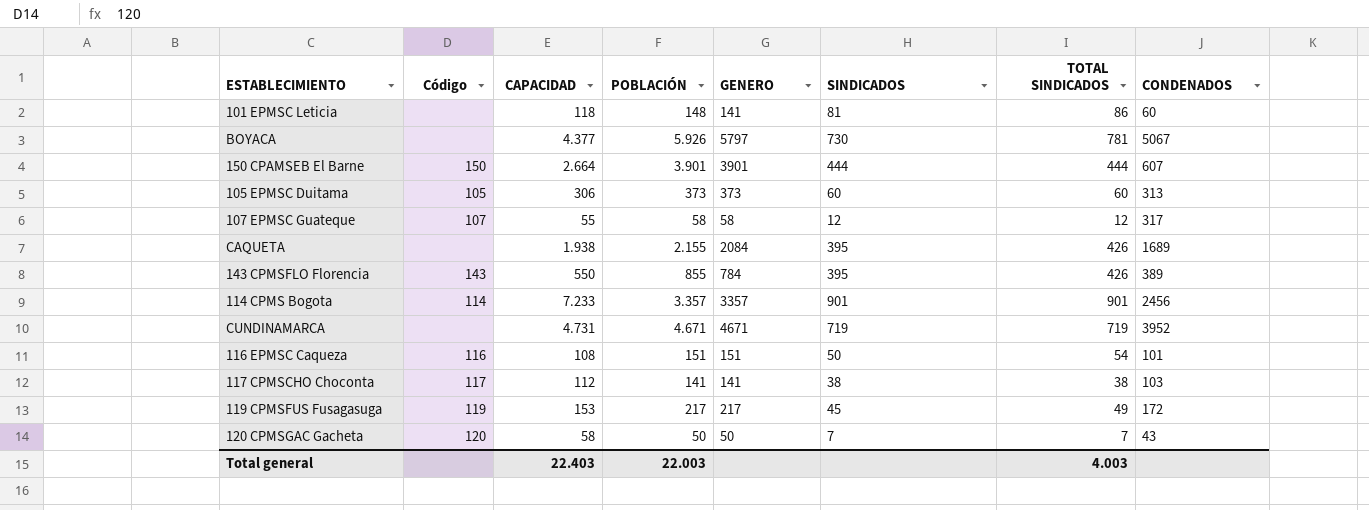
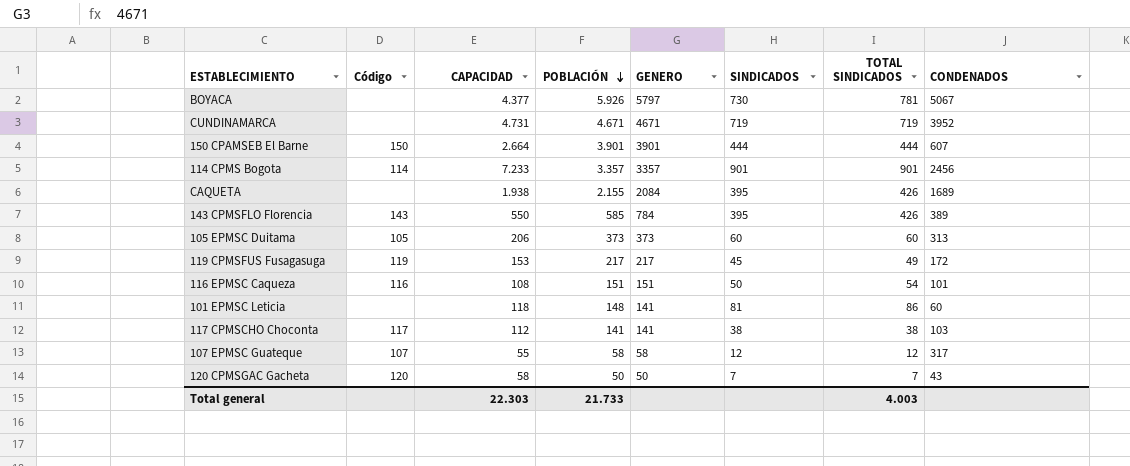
row order: none -> POBLACIÓN descending
143 CPMSFLO Florencia | POBLACIÓN: 855 -> 585
105 EPMSC Duitama | CAPACIDAD: 306 -> 206
Total general | CAPACIDAD: 22.403 -> 22.303
Total general | POBLACIÓN: 22.003 -> 21.733

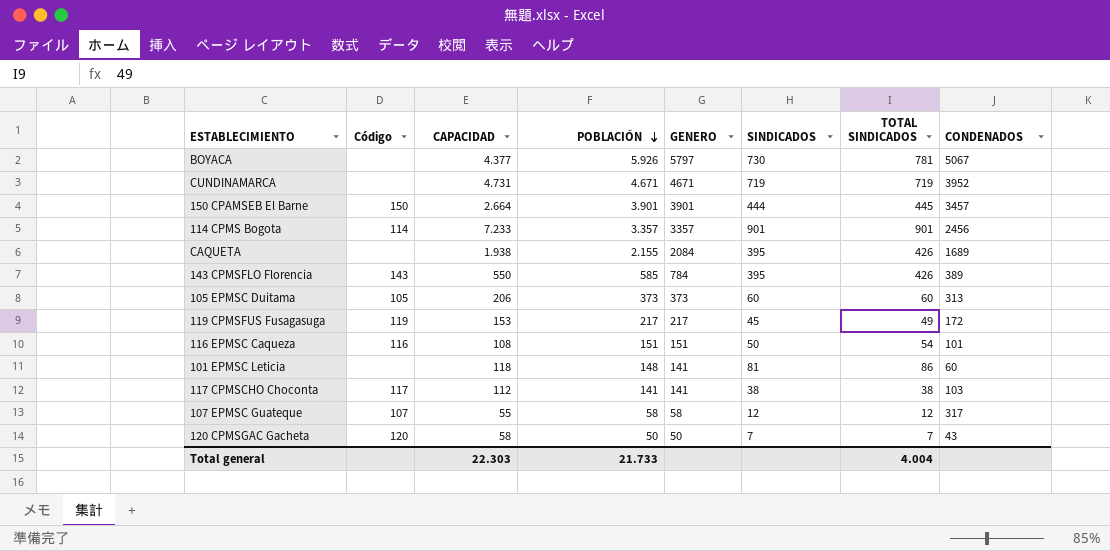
150 CPAMSEB El Barne | TOTAL SINDICADOS: 444 -> 445
150 CPAMSEB El Barne | CONDENADOS: 607 -> 3457
Total general | TOTAL SINDICADOS: 4.003 -> 4.004

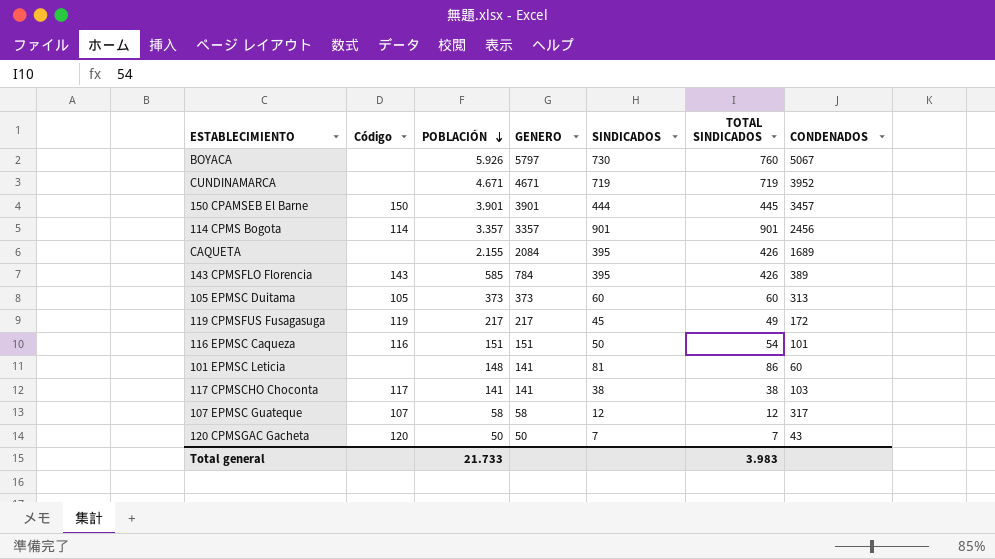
column CAPACIDAD | position: 3 -> none
BOYACA | TOTAL SINDICADOS: 781 -> 760
Total general | TOTAL SINDICADOS: 4.004 -> 3.983

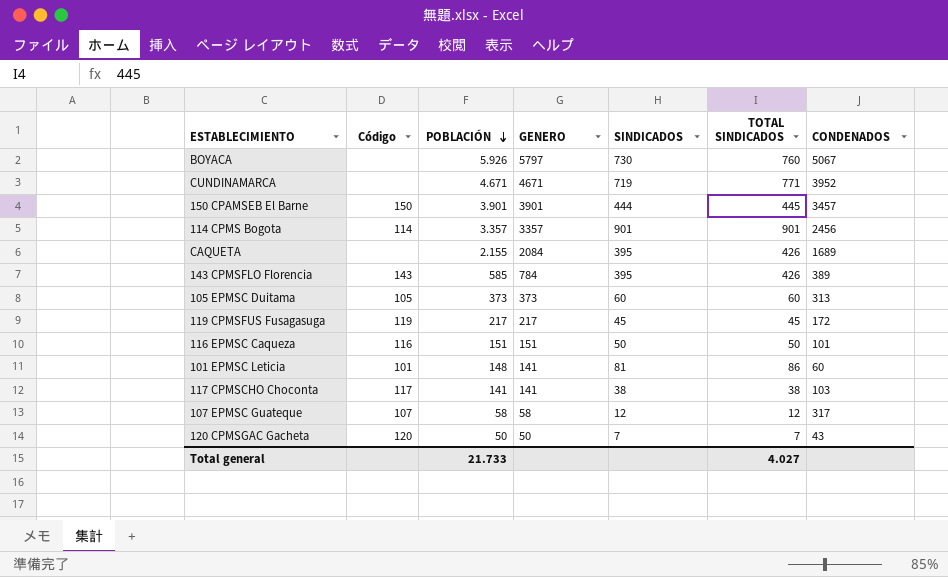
CUNDINAMARCA | TOTAL SINDICADOS: 719 -> 771
119 CPMSFUS Fusagasuga | TOTAL SINDICADOS: 49 -> 45
116 EPMSC Caqueza | TOTAL SINDICADOS: 54 -> 50
101 EPMSC Leticia | Código: none -> 101
Total general | TOTAL SINDICADOS: 3.983 -> 4.027

